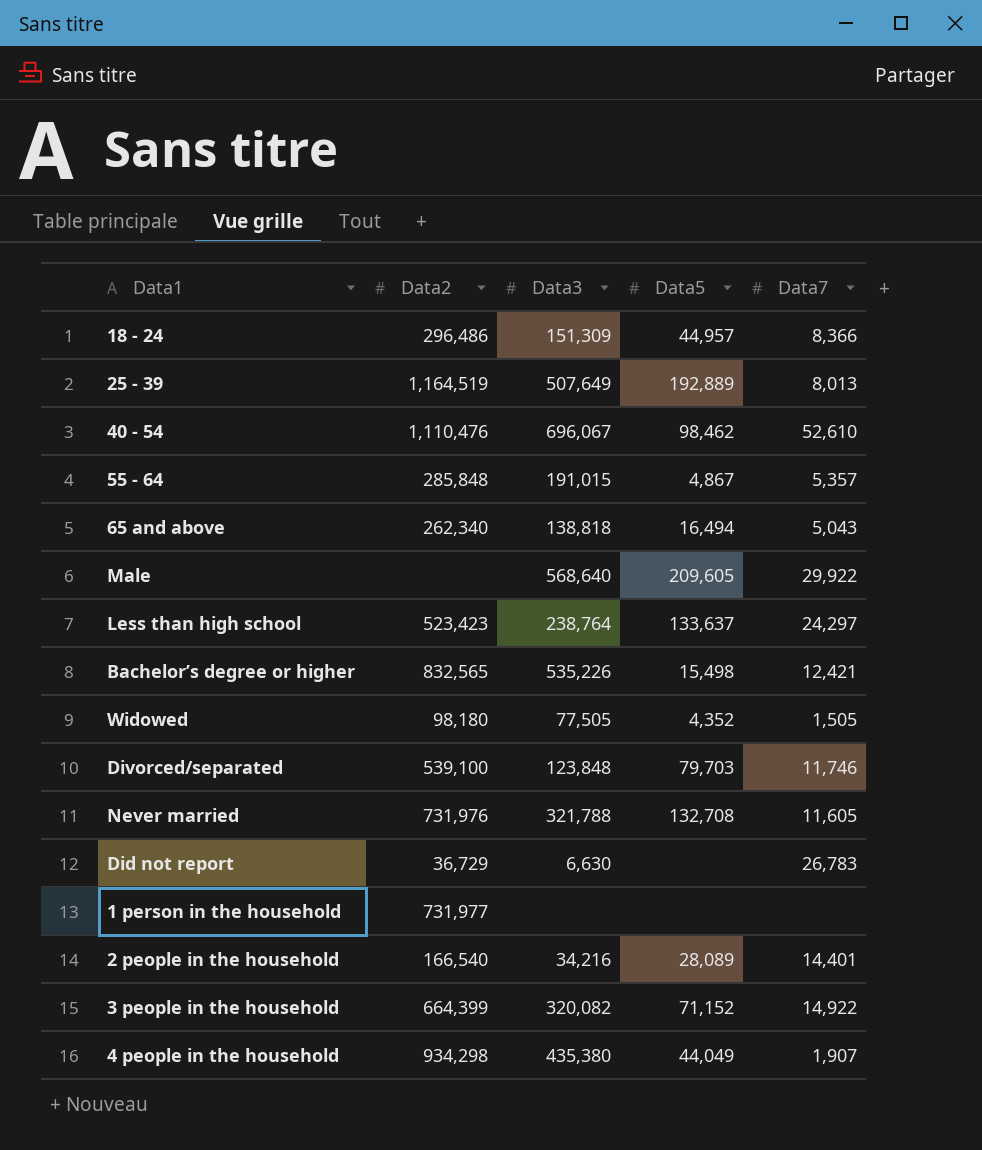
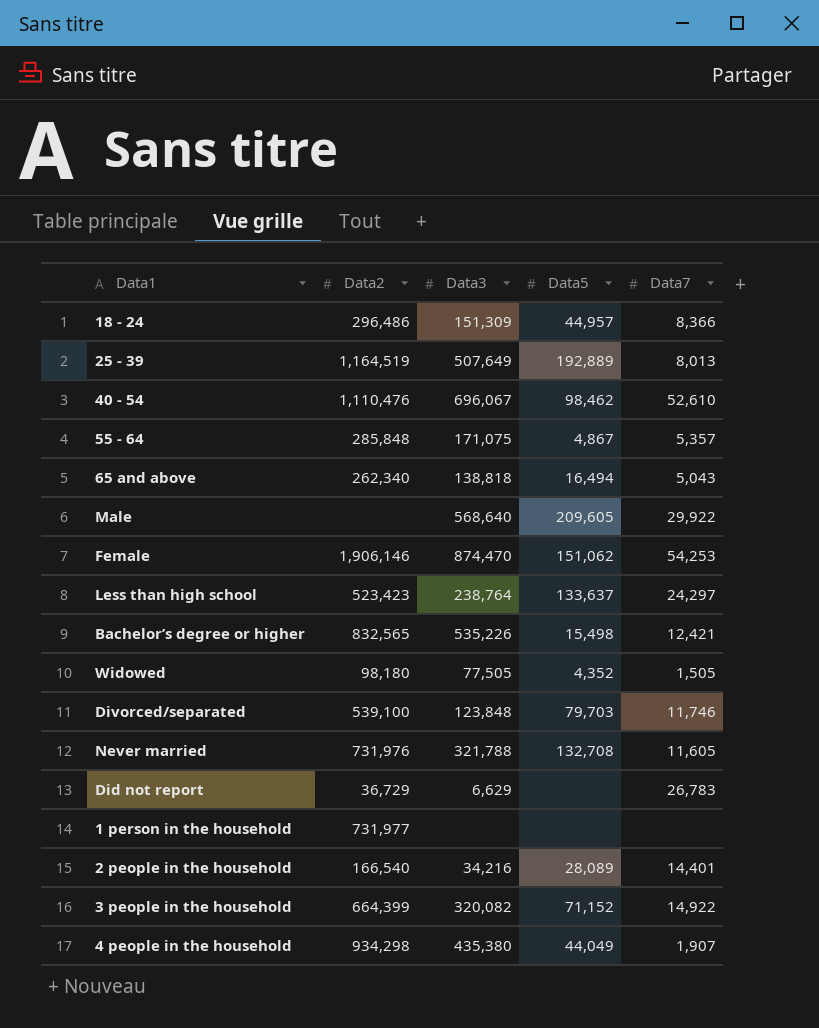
55 - 64 | Data3: 191,015 -> 171,075
row Female: none -> 1,906,146 | 874,470 | 151,062 | 54,253
Did not report | Data3: 6,630 -> 6,629

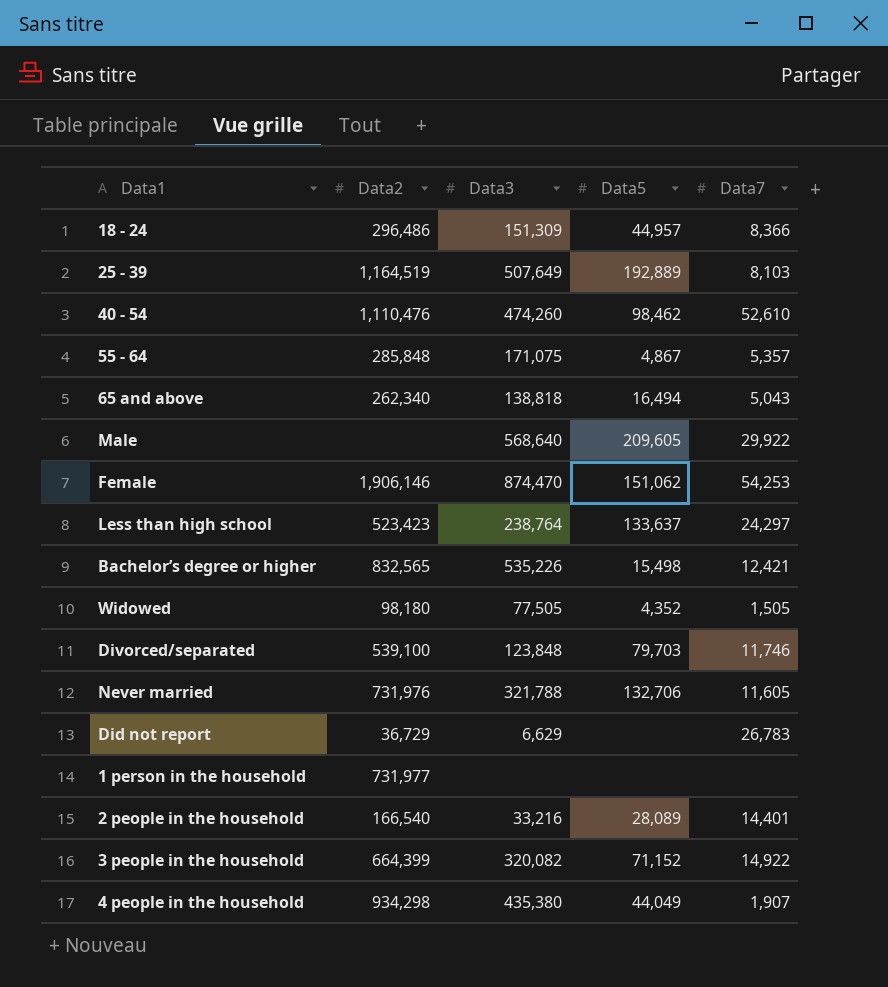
25 - 39 | Data7: 8,013 -> 8,103
40 - 54 | Data3: 696,067 -> 474,260
Never married | Data5: 132,708 -> 132,706
2 people in the household | Data3: 34,216 -> 33,216

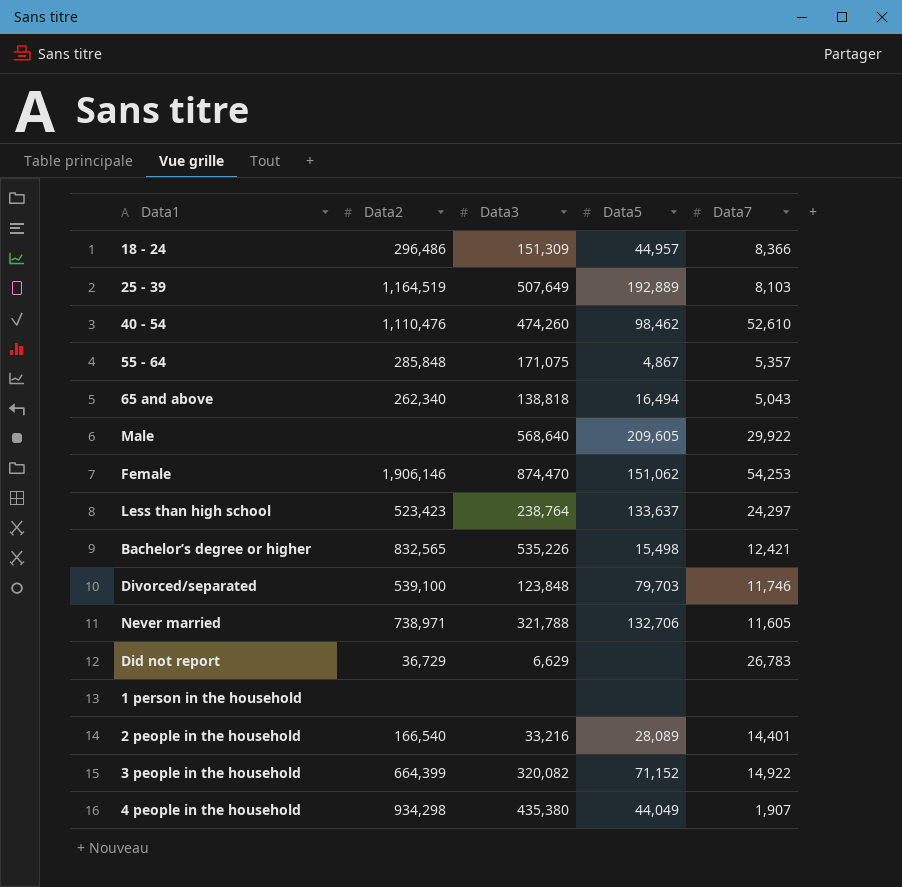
row Widowed: 98,180 | 77,505 | 4,352 | 1,505 -> none
Never married | Data2: 731,976 -> 738,971
1 person in the household | Data2: 731,977 -> none

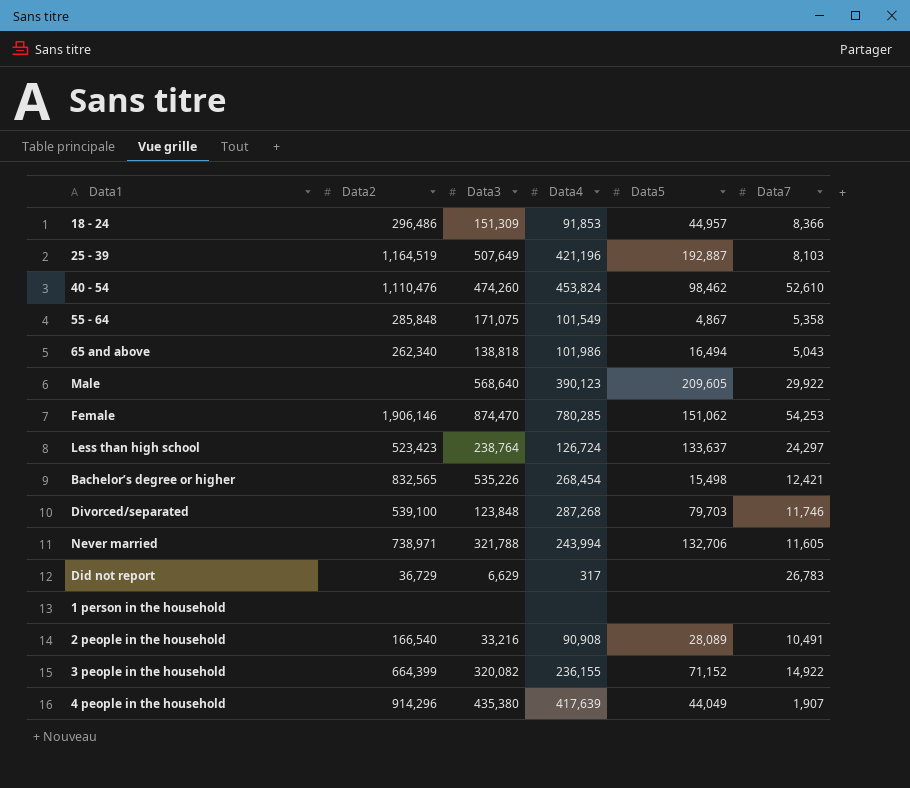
column Data4 | position: none -> 4
25 - 39 | Data5: 192,889 -> 192,887
55 - 64 | Data7: 5,357 -> 5,358
2 people in the household | Data7: 14,401 -> 10,491
4 people in the household | Data2: 934,298 -> 914,296

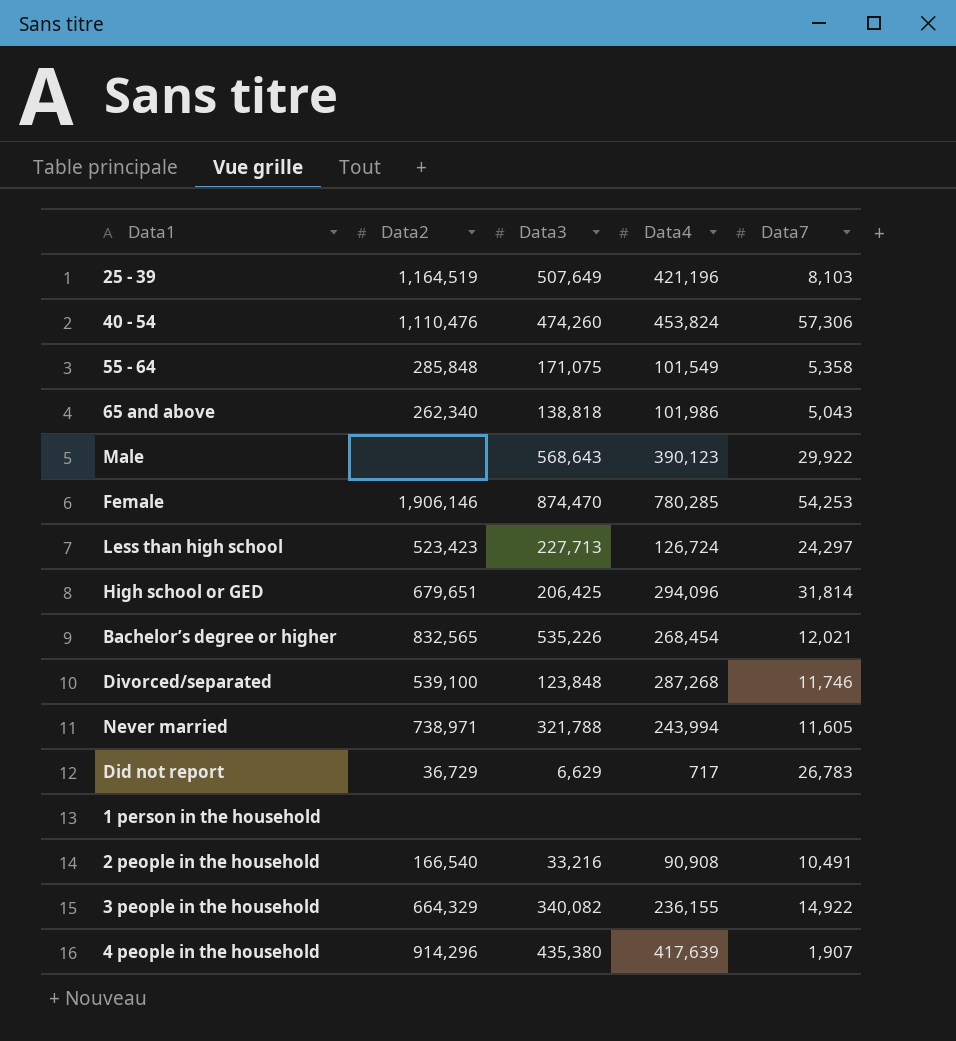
column Data5 | position: 5 -> none
row 18 - 24: 296,486 | 151,309 | 91,853 | 44,957 | 8,366 -> none
40 - 54 | Data7: 52,610 -> 57,306
Male | Data3: 568,640 -> 568,643
Less than high school | Data3: 238,764 -> 227,713
row High school or GED: none -> 679,651 | 206,425 | 294,096 | 31,814
Bachelor’s degree or higher | Data7: 12,421 -> 12,021
Did not report | Data4: 317 -> 717
3 people in the household | Data2: 664,399 -> 664,329
3 people in the household | Data3: 320,082 -> 340,082

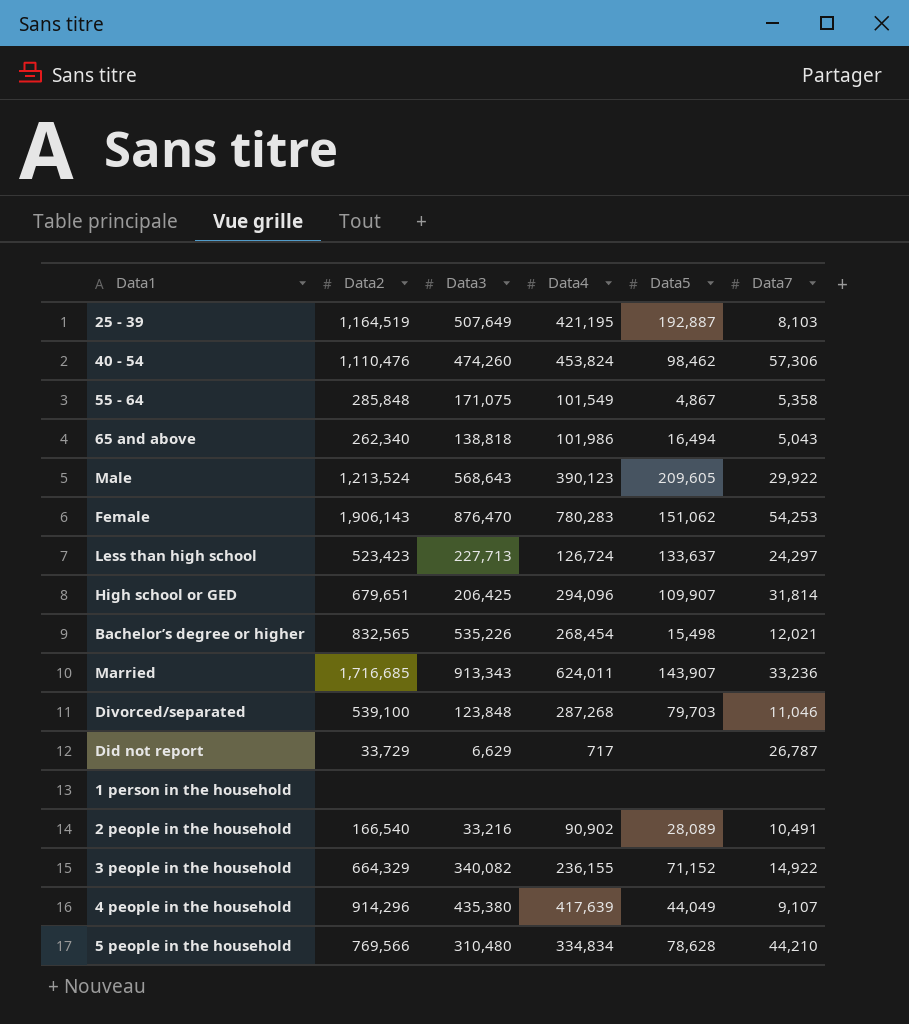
column Data5 | position: none -> 5
row Never married: 738,971 | 321,788 | 243,994 | 11,605 -> none
25 - 39 | Data4: 421,196 -> 421,195
Male | Data2: none -> 1,213,524
Female | Data2: 1,906,146 -> 1,906,143
Female | Data3: 874,470 -> 876,470
Female | Data4: 780,285 -> 780,283
row Married: none -> 1,716,685 | 913,343 | 624,011 | 143,907 | 33,236
Divorced/separated | Data7: 11,746 -> 11,046
Did not report | Data2: 36,729 -> 33,729
Did not report | Data7: 26,783 -> 26,787
2 people in the household | Data4: 90,908 -> 90,902
4 people in the household | Data7: 1,907 -> 9,107
row 5 people in the household: none -> 769,566 | 310,480 | 334,834 | 78,628 | 44,210

